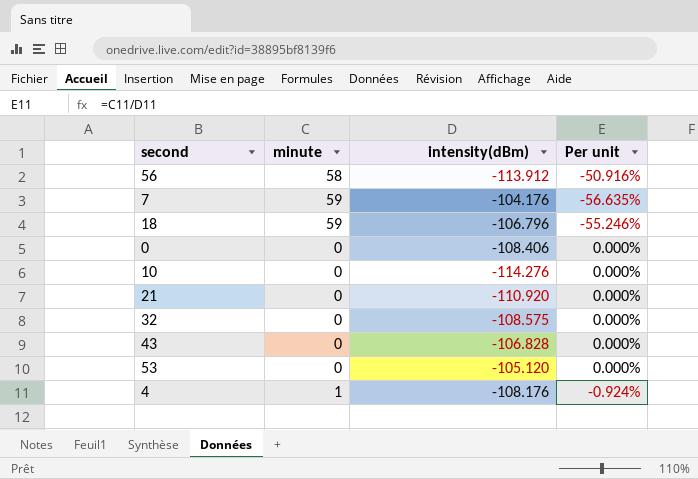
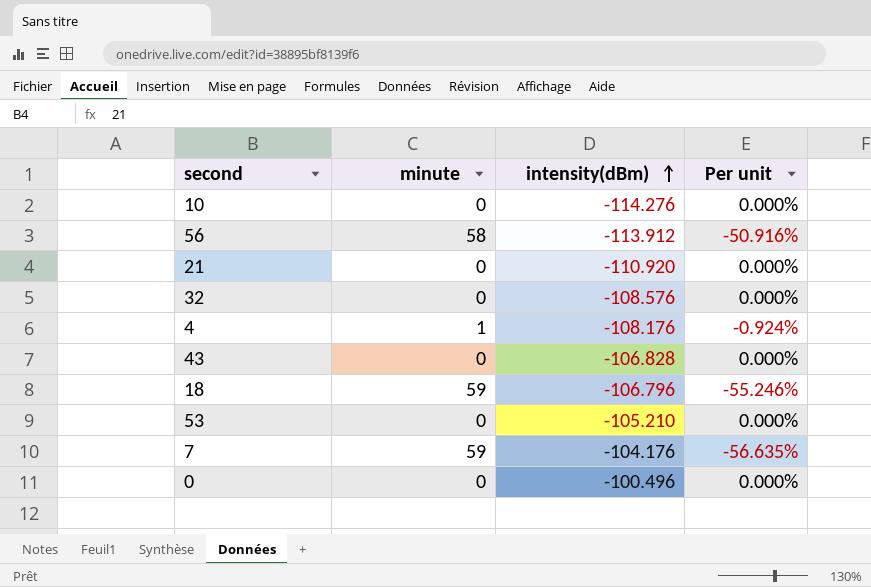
row order: none -> intensity(dBm) ascending
32 | intensity(dBm): -108.575 -> -108.576
53 | intensity(dBm): -105.120 -> -105.210
0 | intensity(dBm): -108.406 -> -100.496

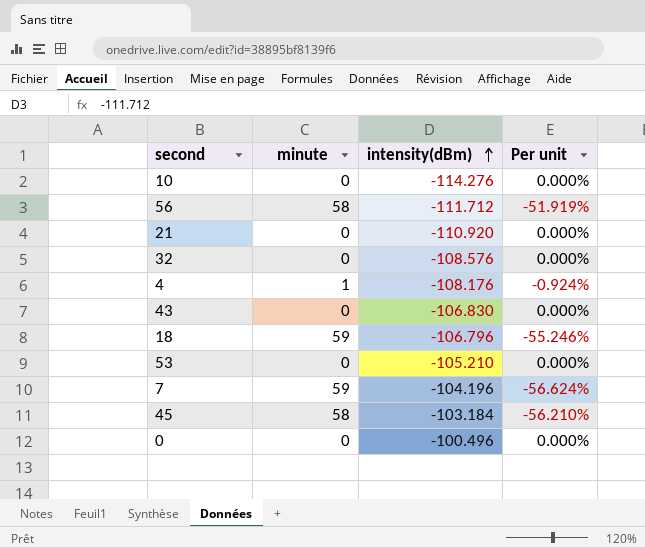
56 | intensity(dBm): -113.912 -> -111.712
56 | Per unit: -50.916% -> -51.919%
43 | intensity(dBm): -106.828 -> -106.830
7 | intensity(dBm): -104.176 -> -104.196
7 | Per unit: -56.635% -> -56.624%
row 45: none -> 58 | -103.184 | -56.210%

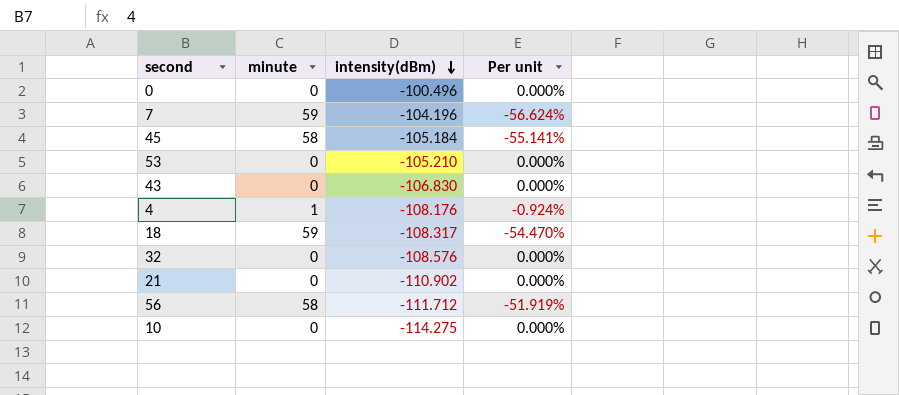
row order: intensity(dBm) ascending -> intensity(dBm) descending
45 | intensity(dBm): -103.184 -> -105.184
45 | Per unit: -56.210% -> -55.141%
18 | intensity(dBm): -106.796 -> -108.317
18 | Per unit: -55.246% -> -54.470%
21 | intensity(dBm): -110.920 -> -110.902
10 | intensity(dBm): -114.276 -> -114.275

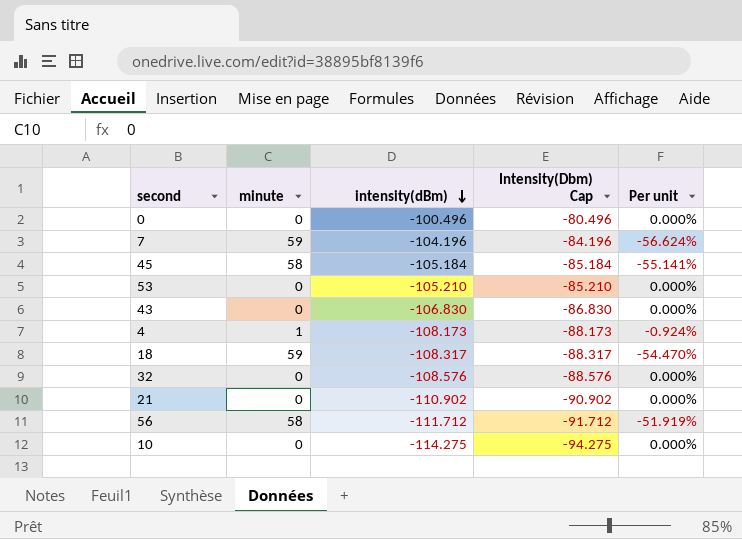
column Intensity(Dbm) Cap | formula: none -> [intensity(dBm)] + 20
4 | intensity(dBm): -108.176 -> -108.173

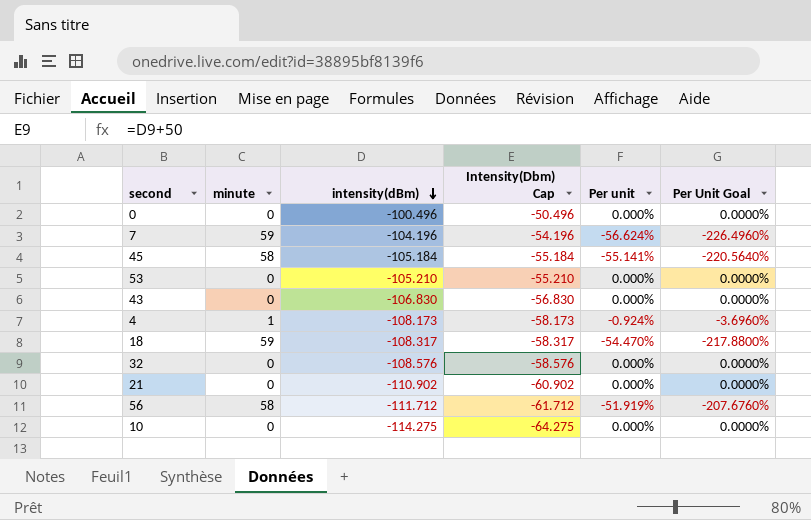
column Intensity(Dbm) Cap | formula: [intensity(dBm)] + 20 -> [intensity(dBm)] + 50
column Per Unit Goal | formula: none -> [Per unit] * 4

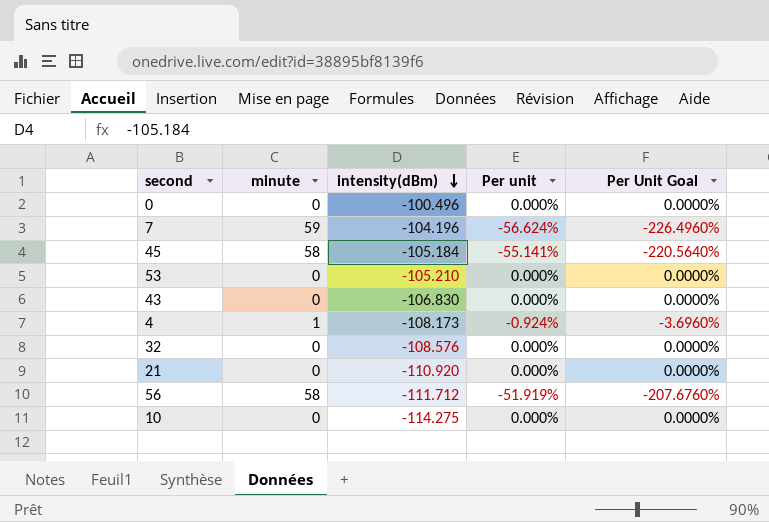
column Intensity(Dbm) Cap | formula: [intensity(dBm)] + 50 -> none
row 18: 59 | -108.317 | -58.317 | -54.470% | -217.8800% -> none
21 | intensity(dBm): -110.902 -> -110.920

